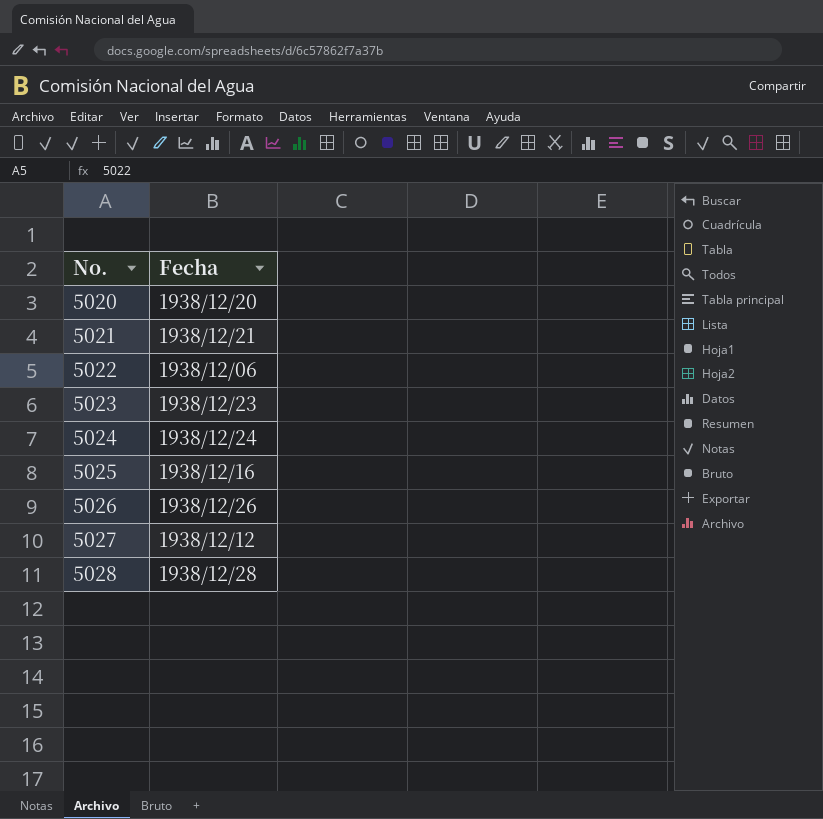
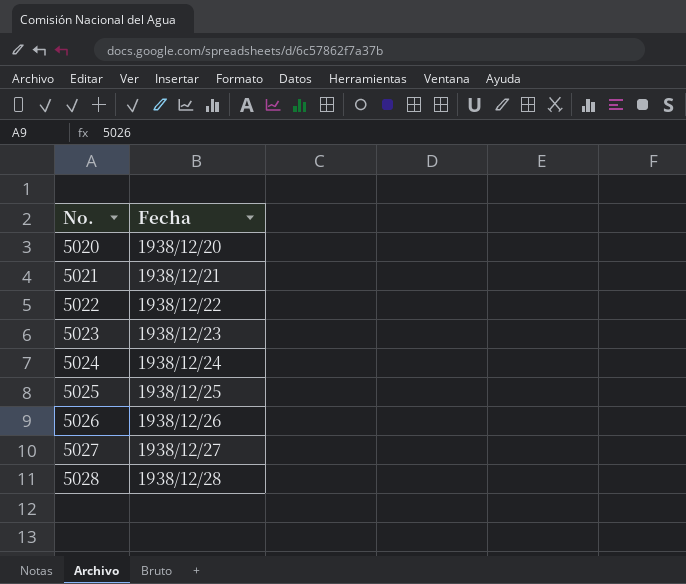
5022 | Fecha: 1938/12/06 -> 1938/12/22
5025 | Fecha: 1938/12/16 -> 1938/12/25
5027 | Fecha: 1938/12/12 -> 1938/12/27

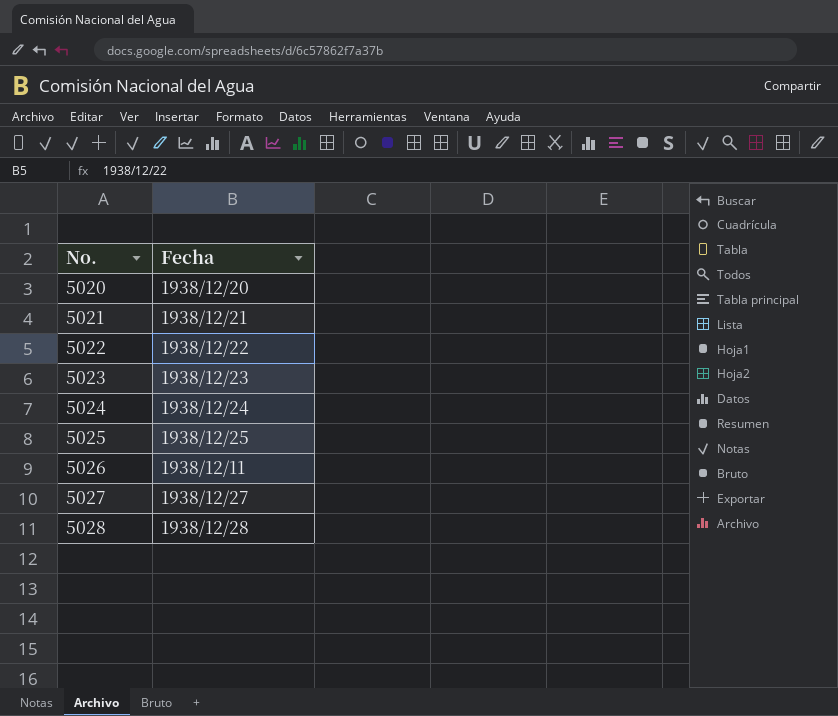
5026 | Fecha: 1938/12/26 -> 1938/12/11

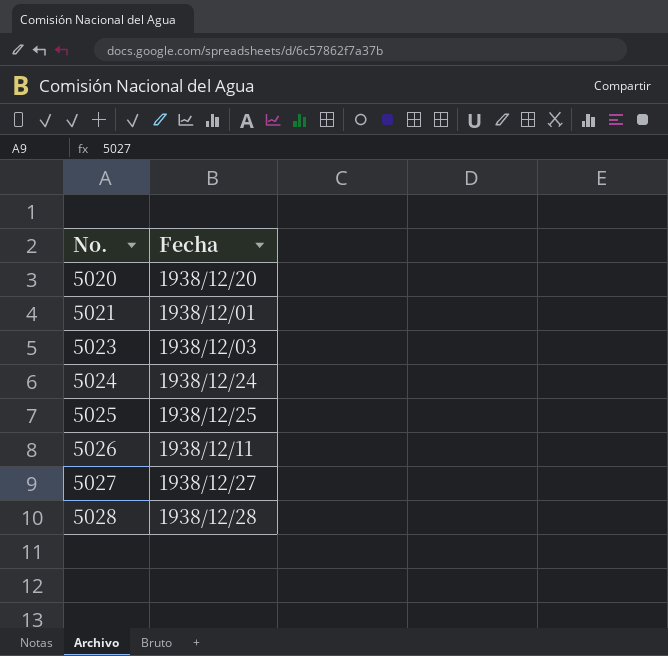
row 5022: 1938/12/22 -> none
5021 | Fecha: 1938/12/21 -> 1938/12/01
5023 | Fecha: 1938/12/23 -> 1938/12/03

